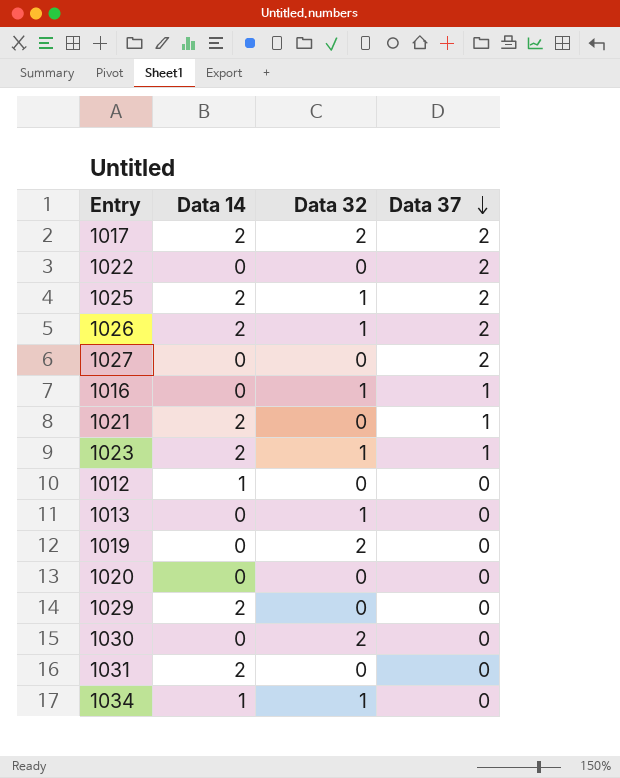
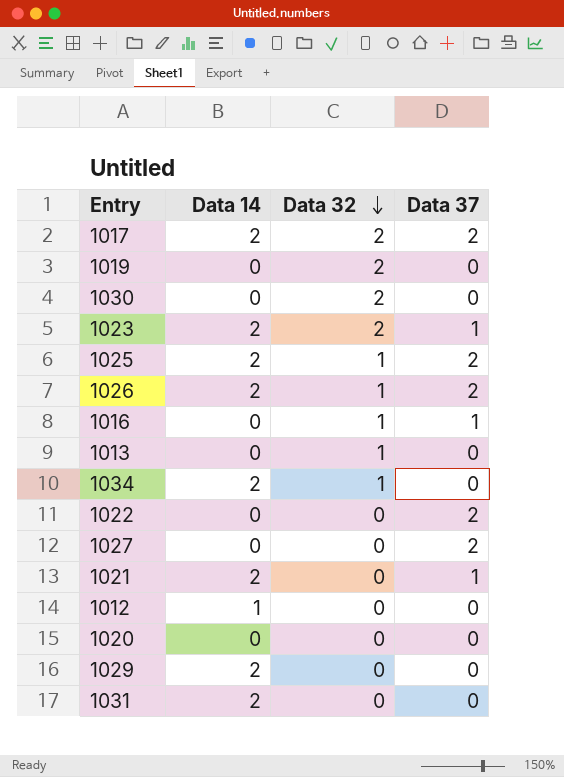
row order: Data 37 descending -> Data 32 descending
1023 | Data 32: 1 -> 2
1034 | Data 14: 1 -> 2

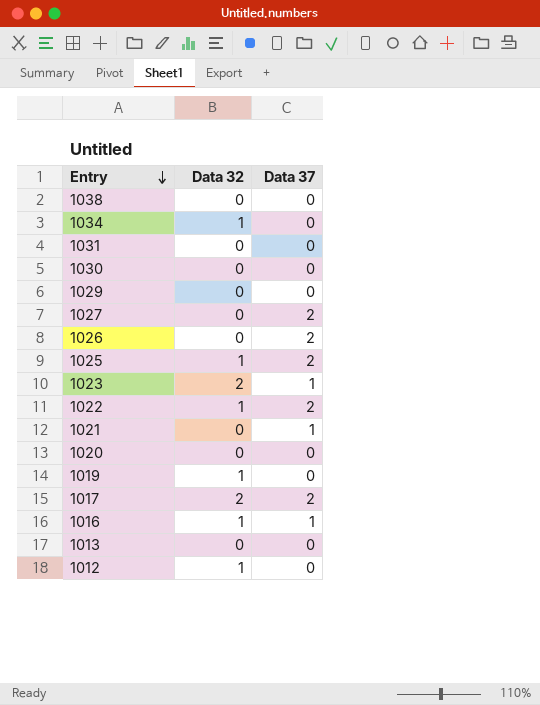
row order: Data 32 descending -> Entry descending
column Data 14 | position: 2 -> none
row 1038: none -> 0 | 0
1030 | Data 32: 2 -> 0
1026 | Data 32: 1 -> 0
1022 | Data 32: 0 -> 1
1019 | Data 32: 2 -> 1
1013 | Data 32: 1 -> 0
1012 | Data 32: 0 -> 1

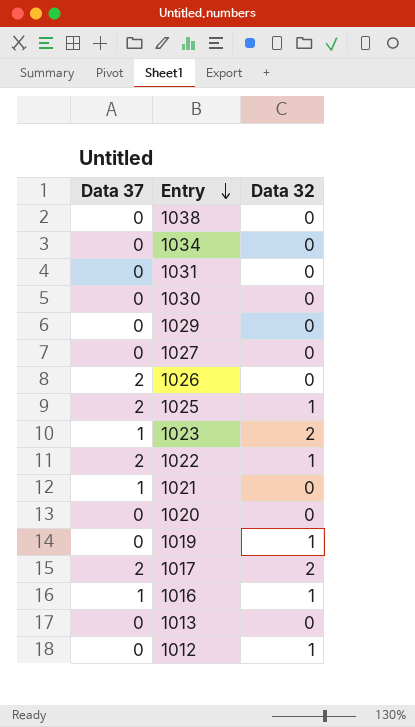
column Data 37 | position: 3 -> 1
1034 | Data 32: 1 -> 0
1027 | Data 37: 2 -> 0

